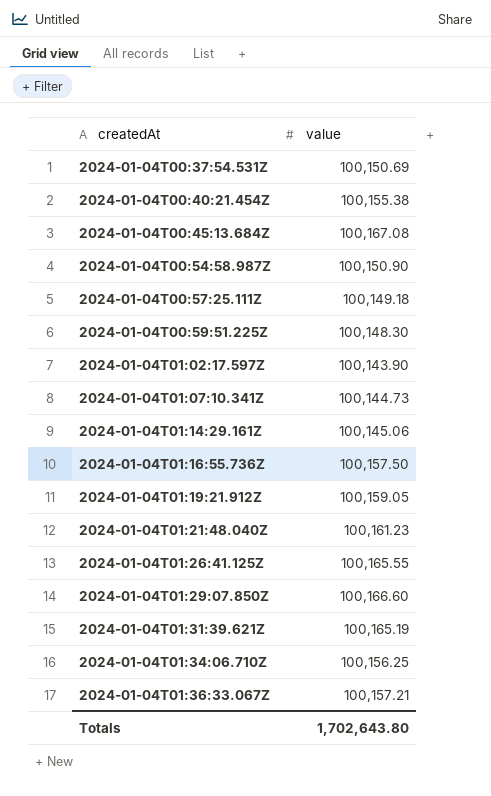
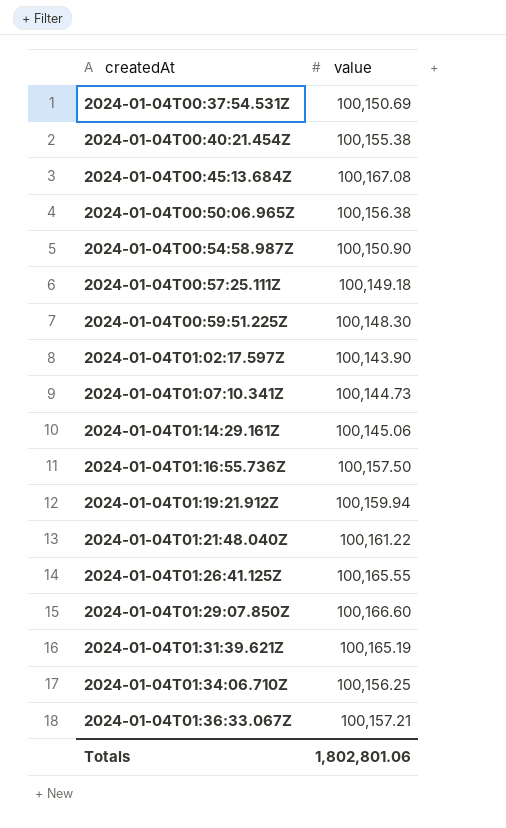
row 2024-01-04T00:50:06.965Z: none -> 100,156.38
2024-01-04T01:19:21.912Z | value: 100,159.05 -> 100,159.94
2024-01-04T01:21:48.040Z | value: 100,161.23 -> 100,161.22
Totals | value: 1,702,643.80 -> 1,802,801.06

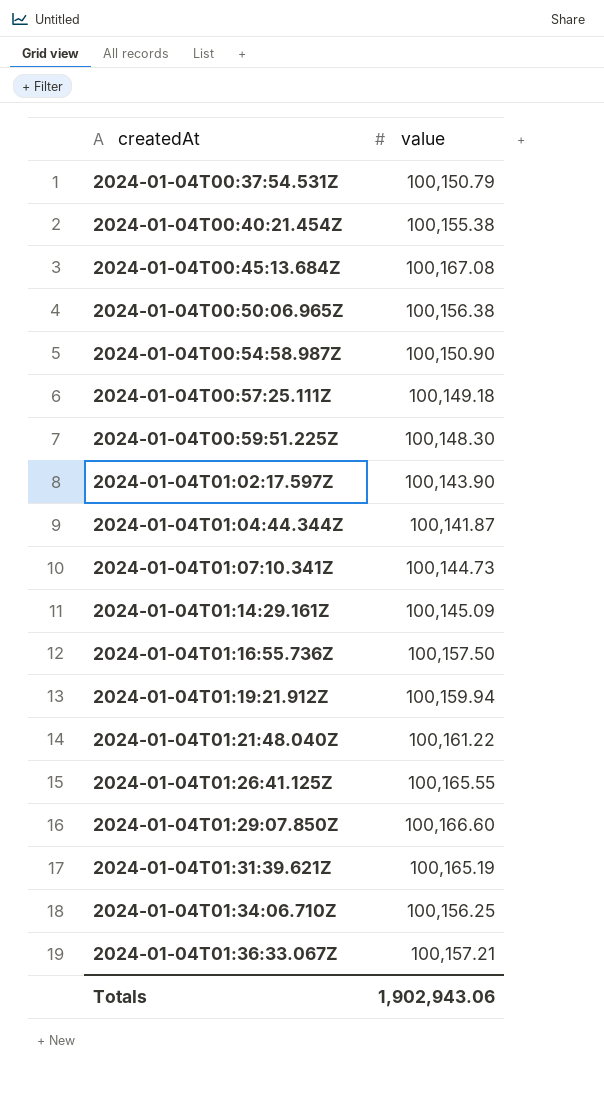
2024-01-04T00:37:54.531Z | value: 100,150.69 -> 100,150.79
row 2024-01-04T01:04:44.344Z: none -> 100,141.87
2024-01-04T01:14:29.161Z | value: 100,145.06 -> 100,145.09
Totals | value: 1,802,801.06 -> 1,902,943.06

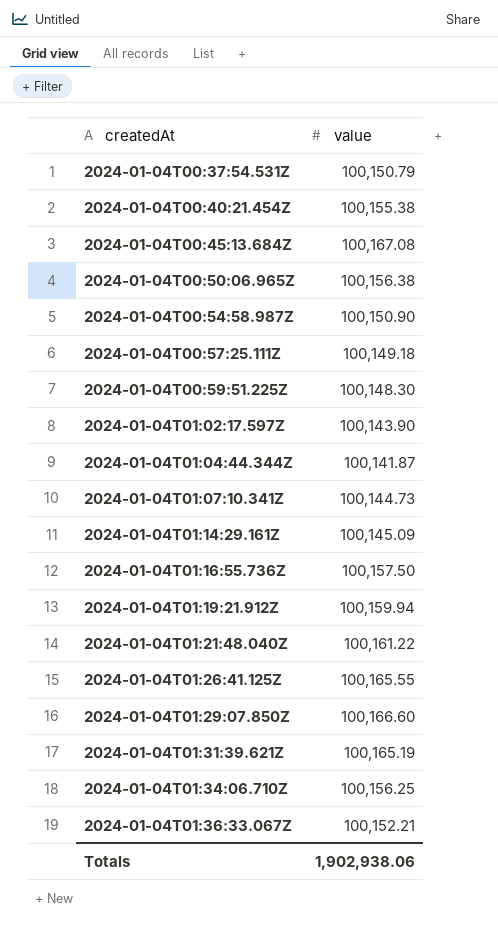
2024-01-04T01:36:33.067Z | value: 100,157.21 -> 100,152.21
Totals | value: 1,902,943.06 -> 1,902,938.06

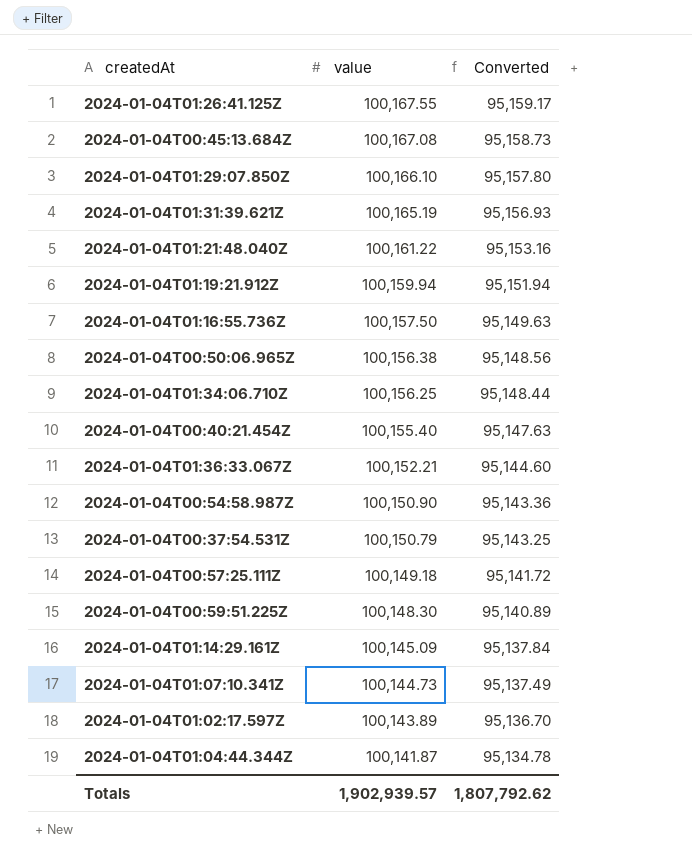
row order: createdAt ascending -> value descending
column Converted | formula: none -> [value] * 0.95
2024-01-04T01:26:41.125Z | value: 100,165.55 -> 100,167.55
2024-01-04T01:29:07.850Z | value: 100,166.60 -> 100,166.10
2024-01-04T00:40:21.454Z | value: 100,155.38 -> 100,155.40
2024-01-04T01:02:17.597Z | value: 100,143.90 -> 100,143.89
Totals | value: 1,902,938.06 -> 1,902,939.57

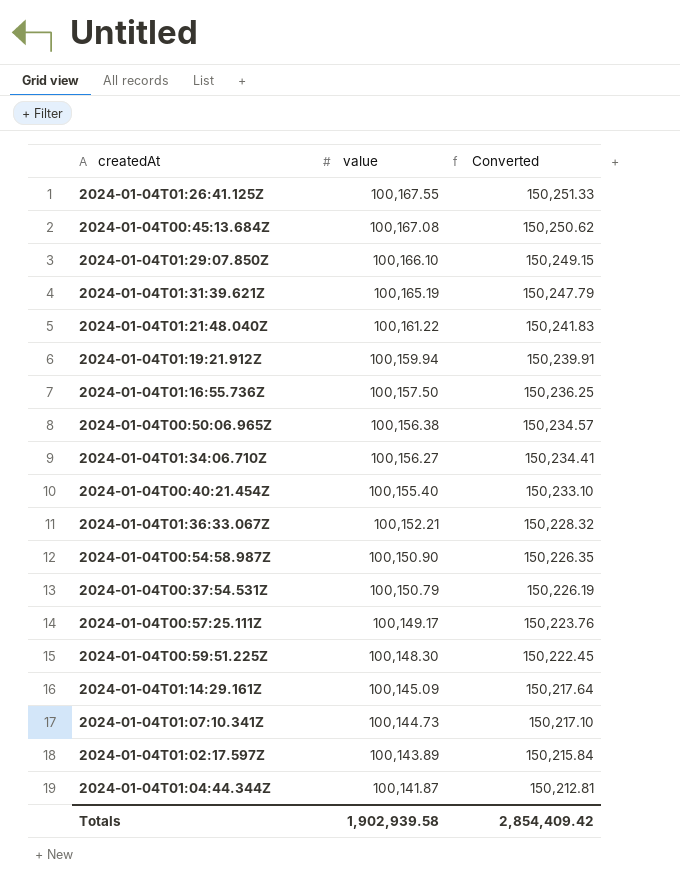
column Converted | formula: [value] * 0.95 -> [value] * 1.5
2024-01-04T01:34:06.710Z | value: 100,156.25 -> 100,156.27
2024-01-04T00:57:25.111Z | value: 100,149.18 -> 100,149.17
Totals | value: 1,902,939.57 -> 1,902,939.58
Totals | Converted: 1,807,792.62 -> 2,854,409.42

